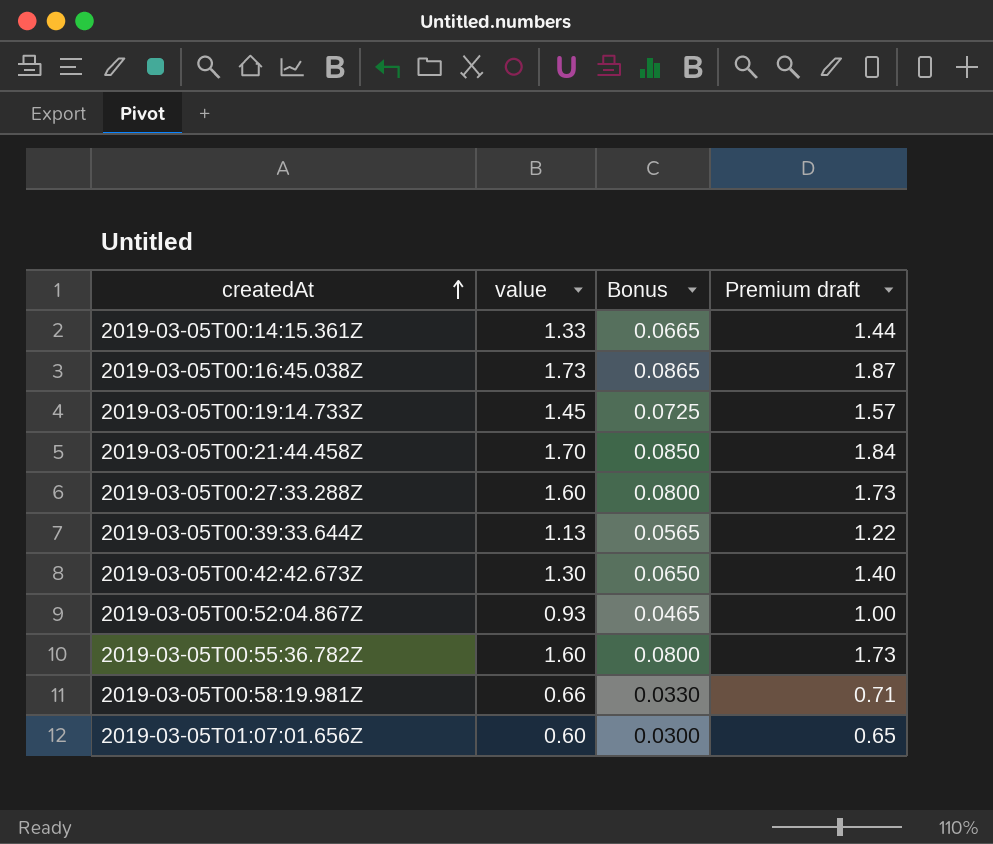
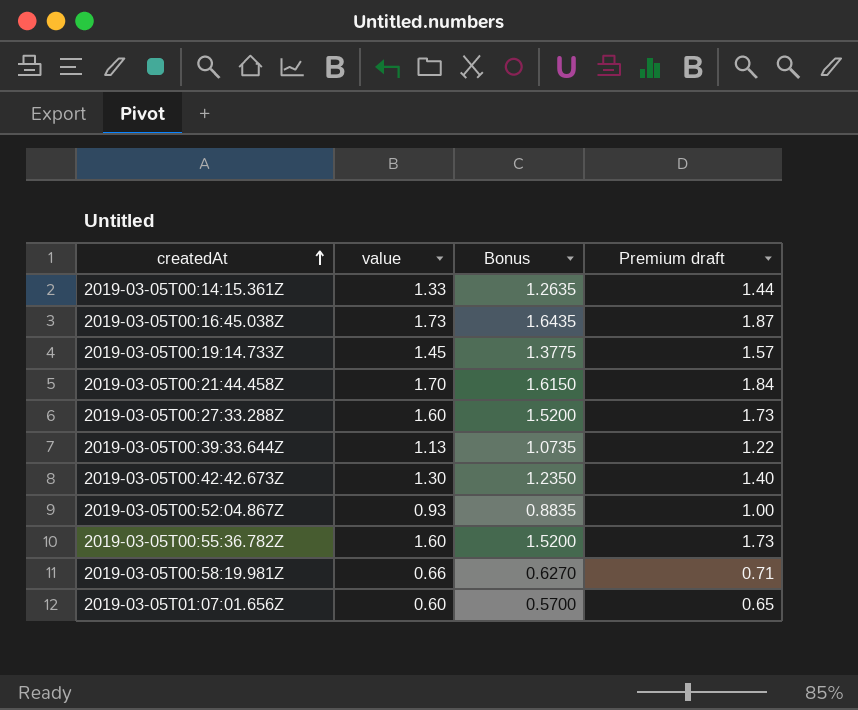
column Bonus | formula: [value] * 0.05 -> [value] * 0.95

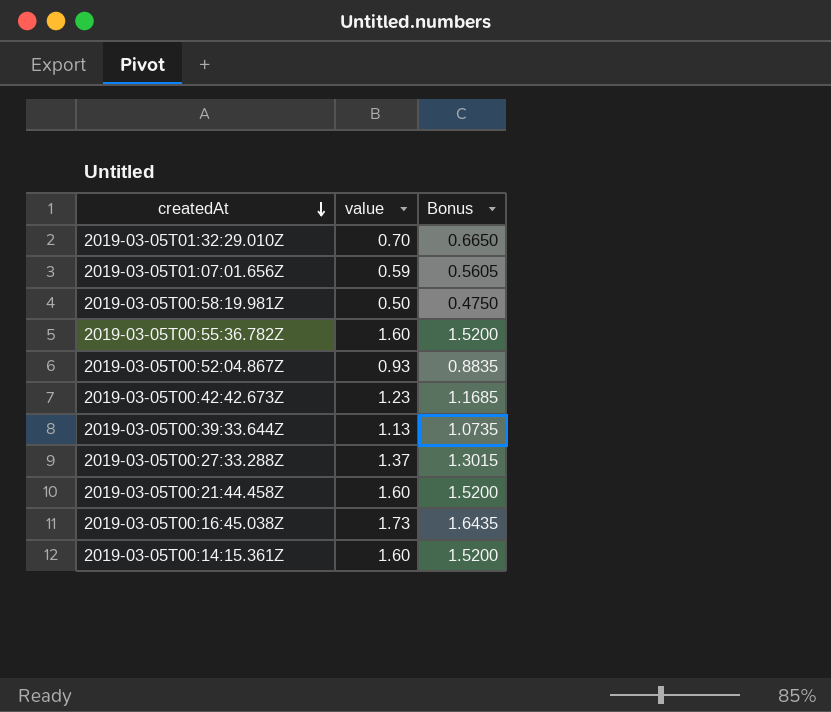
row order: createdAt ascending -> createdAt descending
column Premium draft | formula: [value] * 1.08 -> none
row 2019-03-05T00:19:14.733Z: 1.45 | 1.3775 | 1.57 -> none
row 2019-03-05T01:32:29.010Z: none -> 0.70 | 0.6650
2019-03-05T01:07:01.656Z | value: 0.60 -> 0.59
2019-03-05T01:07:01.656Z | Bonus: 0.5700 -> 0.5605
2019-03-05T00:58:19.981Z | value: 0.66 -> 0.50
2019-03-05T00:58:19.981Z | Bonus: 0.6270 -> 0.4750
2019-03-05T00:42:42.673Z | value: 1.30 -> 1.23
2019-03-05T00:42:42.673Z | Bonus: 1.2350 -> 1.1685
2019-03-05T00:27:33.288Z | value: 1.60 -> 1.37
2019-03-05T00:27:33.288Z | Bonus: 1.5200 -> 1.3015
2019-03-05T00:21:44.458Z | value: 1.70 -> 1.60
2019-03-05T00:21:44.458Z | Bonus: 1.6150 -> 1.5200
2019-03-05T00:14:15.361Z | value: 1.33 -> 1.60
2019-03-05T00:14:15.361Z | Bonus: 1.2635 -> 1.5200

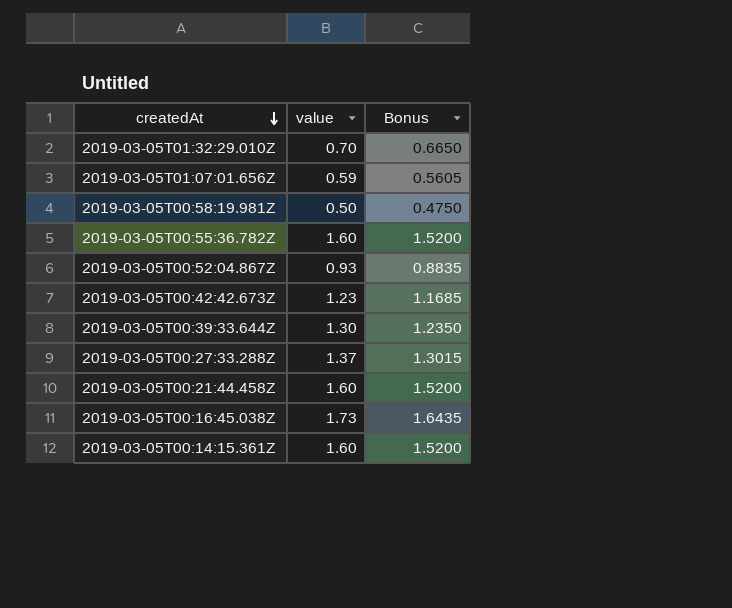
2019-03-05T00:39:33.644Z | value: 1.13 -> 1.30
2019-03-05T00:39:33.644Z | Bonus: 1.0735 -> 1.2350

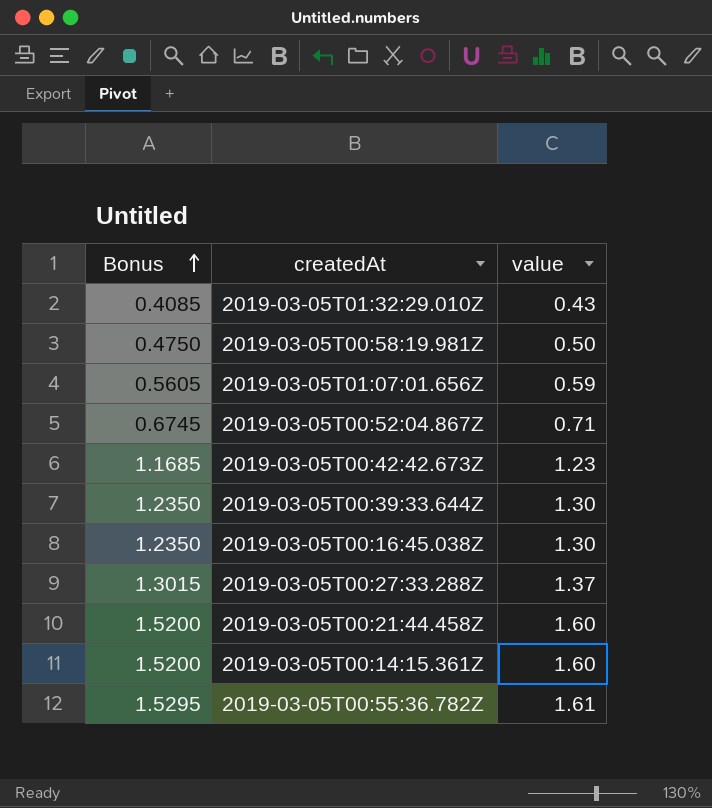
row order: createdAt descending -> Bonus ascending
column Bonus | position: 3 -> 1
2019-03-05T01:32:29.010Z | Bonus: 0.6650 -> 0.4085
2019-03-05T01:32:29.010Z | value: 0.70 -> 0.43
2019-03-05T00:52:04.867Z | Bonus: 0.8835 -> 0.6745
2019-03-05T00:52:04.867Z | value: 0.93 -> 0.71
2019-03-05T00:16:45.038Z | Bonus: 1.6435 -> 1.2350
2019-03-05T00:16:45.038Z | value: 1.73 -> 1.30
2019-03-05T00:55:36.782Z | Bonus: 1.5200 -> 1.5295
2019-03-05T00:55:36.782Z | value: 1.60 -> 1.61

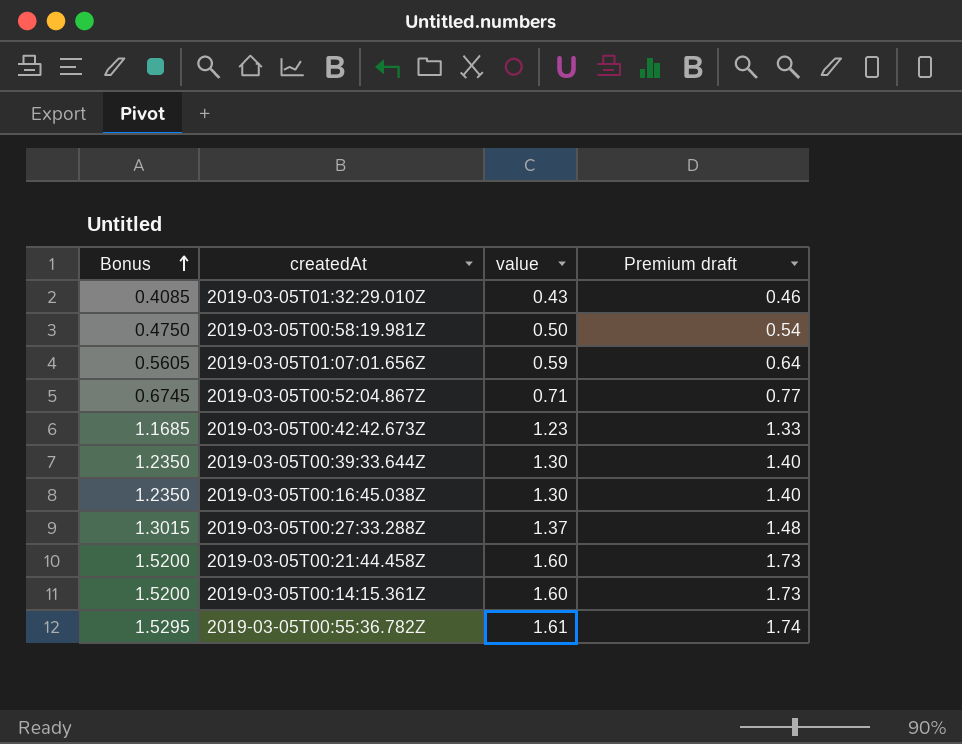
column Premium draft | formula: none -> [value] * 1.08

